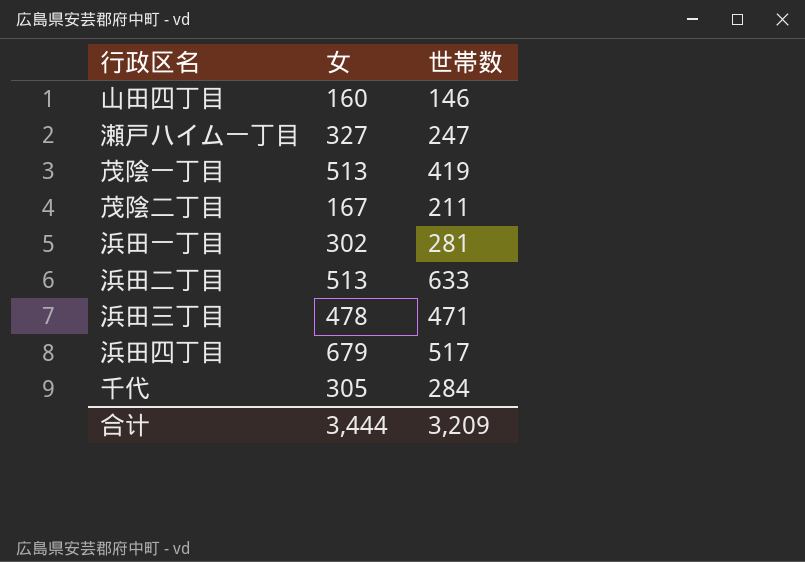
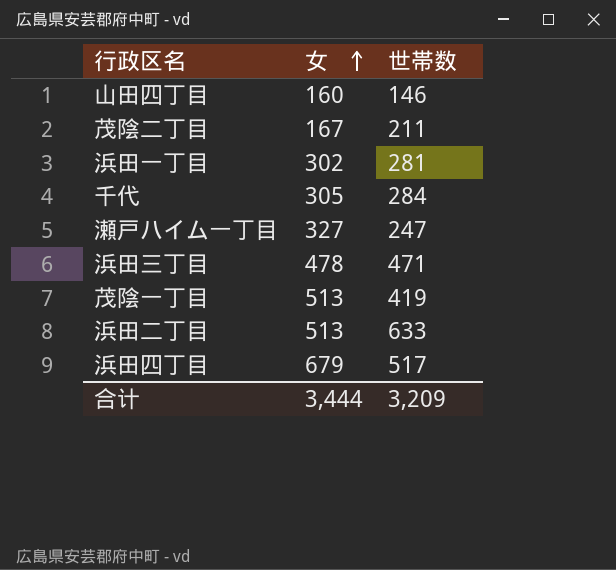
row order: none -> 女 ascending

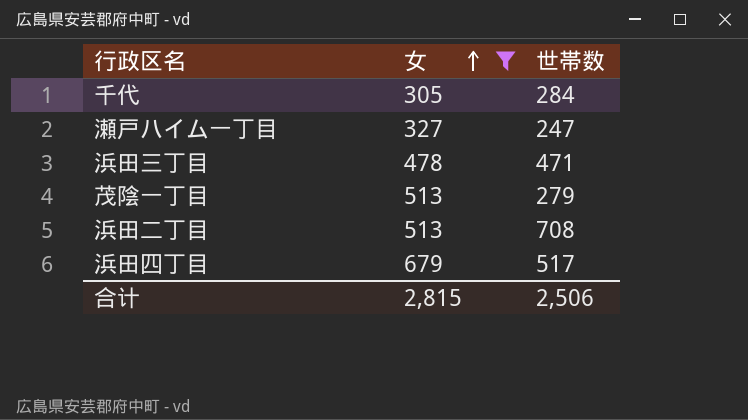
filter: none -> 女 >= 305
茂陰一丁目 | 世帯数: 419 -> 279
浜田二丁目 | 世帯数: 633 -> 708
合计 | 女: 3,444 -> 2,815
合计 | 世帯数: 3,209 -> 2,506

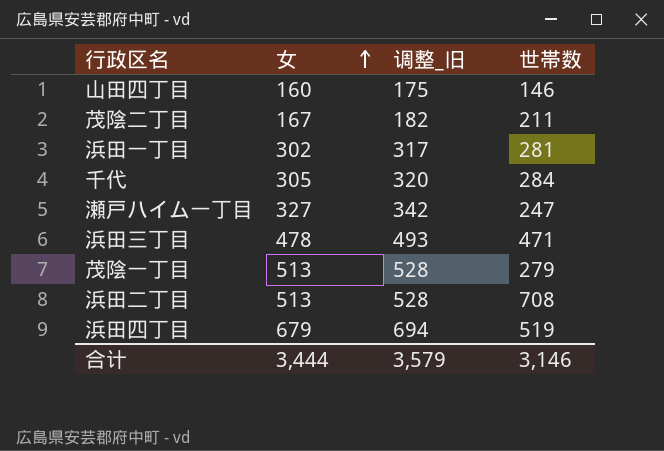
filter: 女 >= 305 -> none
column 调整_旧 | formula: none -> [女] + 15
浜田四丁目 | 世帯数: 517 -> 519
合计 | 女: 2,815 -> 3,444
合计 | 世帯数: 2,506 -> 3,146

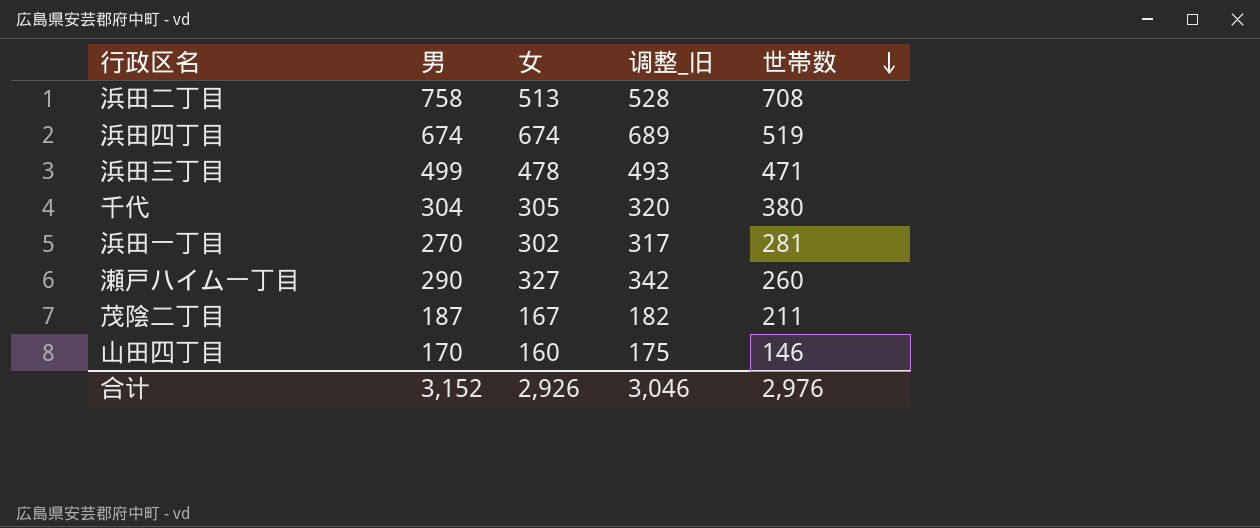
row order: 女 ascending -> 世帯数 descending
column 男 | position: none -> 2
row 茂陰一丁目: 513 | 528 | 279 -> none
浜田四丁目 | 女: 679 -> 674
浜田四丁目 | 调整_旧: 694 -> 689
千代 | 世帯数: 284 -> 380
瀬戸ハイム一丁目 | 世帯数: 247 -> 260
合计 | 女: 3,444 -> 2,926
合计 | 调整_旧: 3,579 -> 3,046
合计 | 世帯数: 3,146 -> 2,976

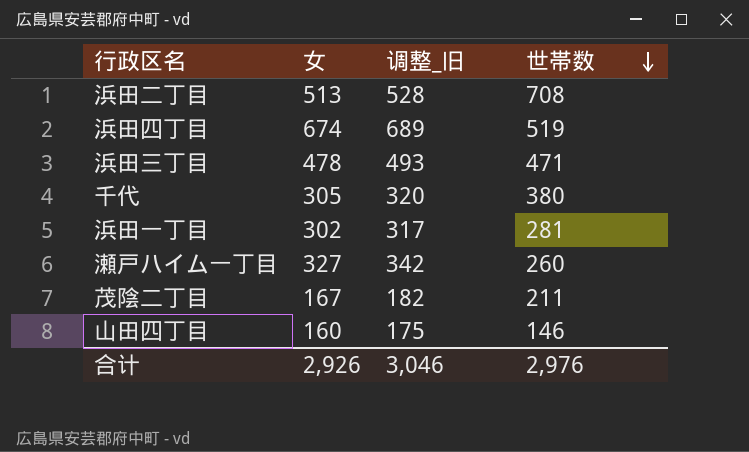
column 男 | position: 2 -> none

